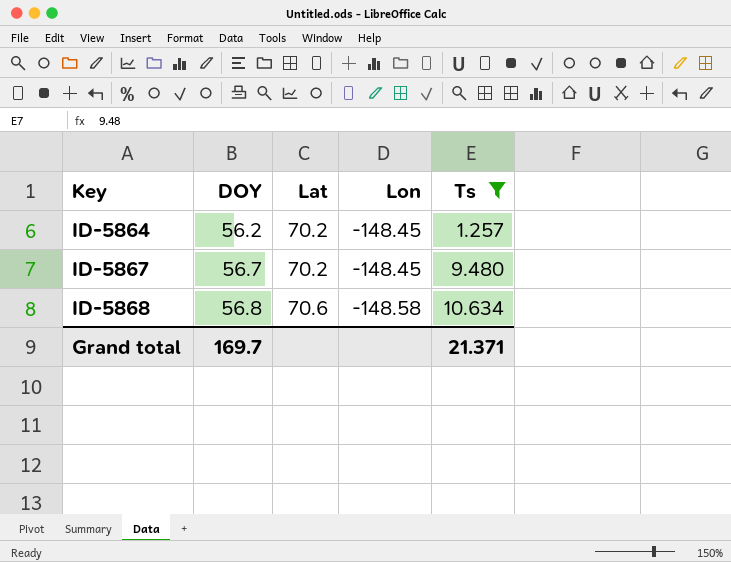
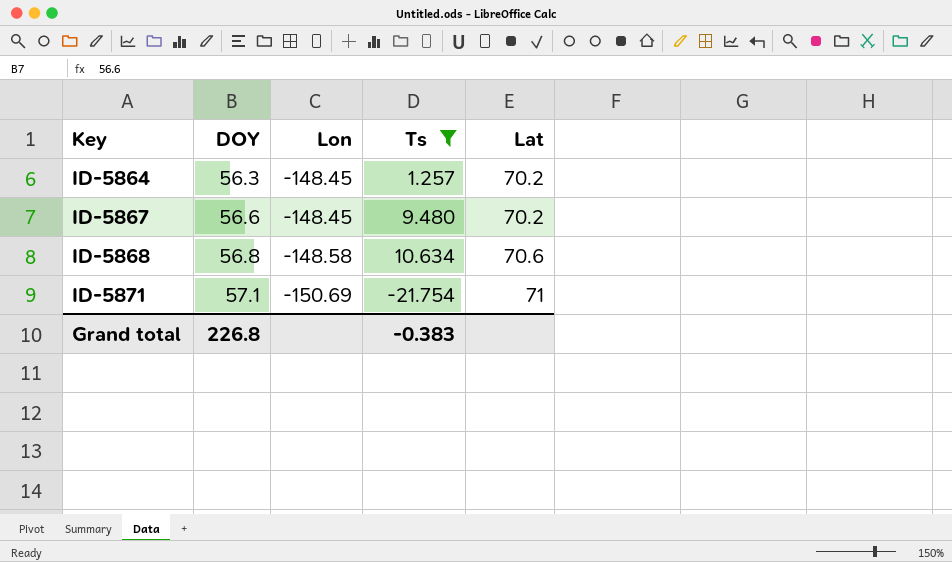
column Lat | position: 3 -> 5
ID-5864 | DOY: 56.2 -> 56.3
ID-5867 | DOY: 56.7 -> 56.6
row ID-5871: none -> 57.1 | -150.69 | -21.754 | 71
Grand total | DOY: 169.7 -> 226.8
Grand total | Ts: 21.371 -> -0.383

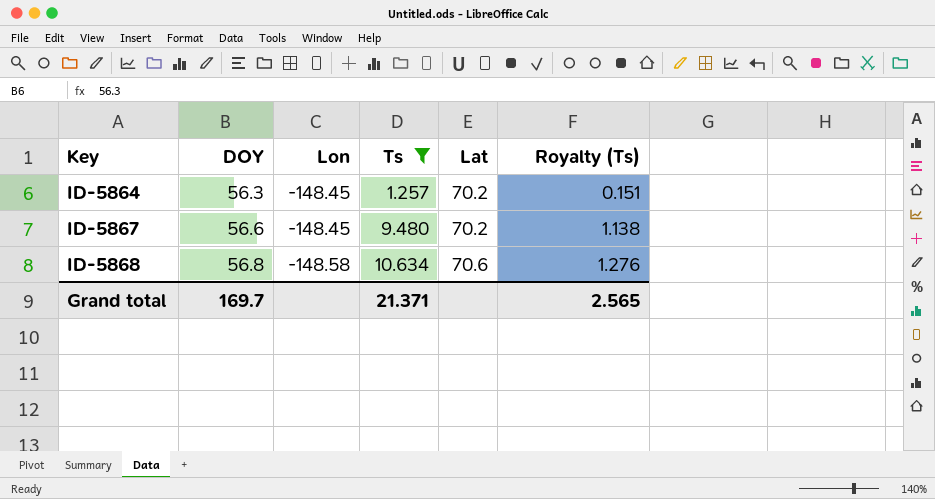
column Royalty (Ts) | formula: none -> [Ts] * 0.12
row ID-5871: 57.1 | -150.69 | -21.754 | 71 -> none
Grand total | DOY: 226.8 -> 169.7
Grand total | Ts: -0.383 -> 21.371

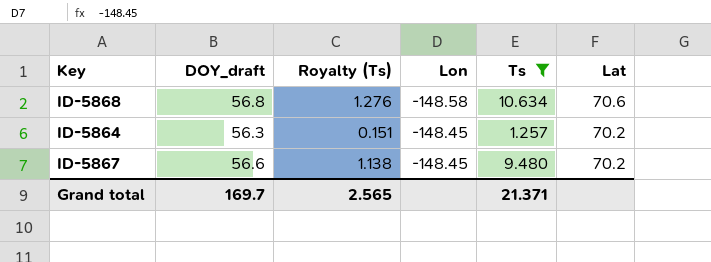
row order: Key ascending -> Lon ascending
column name: DOY -> DOY_draft
column Royalty (Ts) | position: 6 -> 3

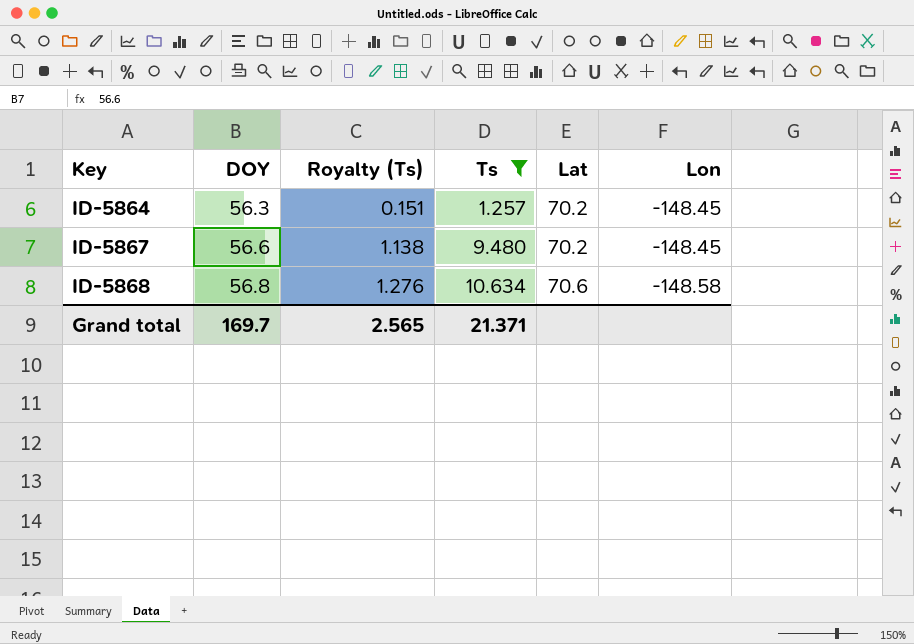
row order: Lon ascending -> Key ascending
column name: DOY_draft -> DOY
column Lon | position: 4 -> 6

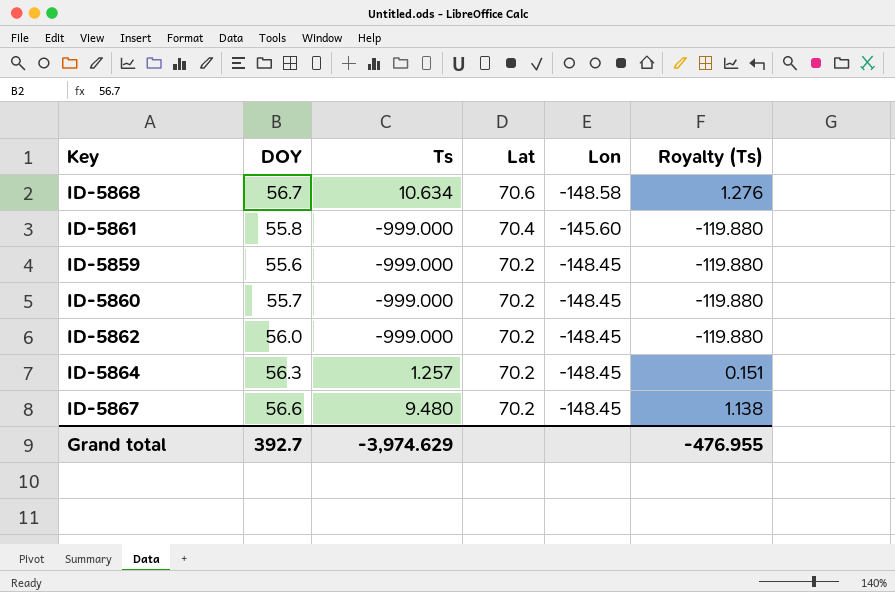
filter: Ts != -999.000 -> none
row order: Key ascending -> Lat descending
column Royalty (Ts) | position: 3 -> 6
ID-5868 | DOY: 56.8 -> 56.7
Grand total | DOY: 169.7 -> 392.7
Grand total | Ts: 21.371 -> -3,974.629
Grand total | Royalty (Ts): 2.565 -> -476.955

